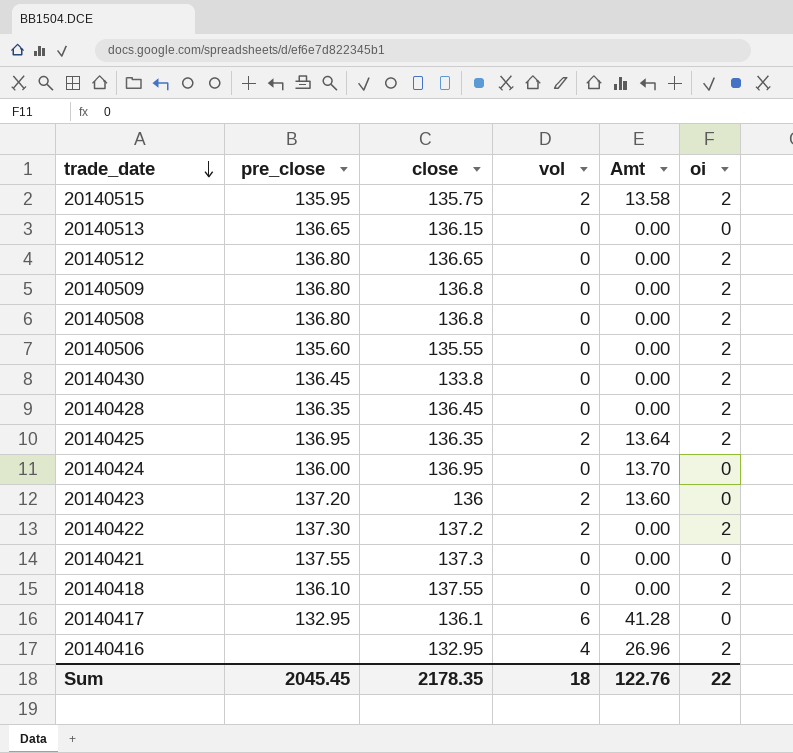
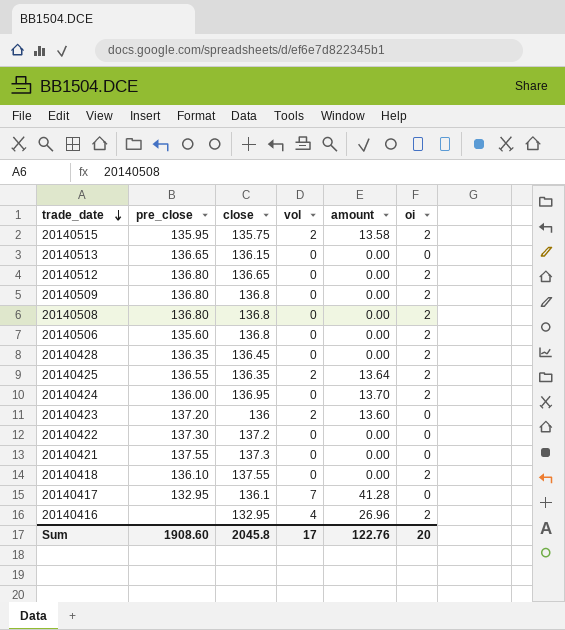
column name: Amt -> amount
row 20140430: 136.45 | 133.8 | 0 | 0.00 | 2 -> none
20140506 | close: 135.55 -> 136.8
20140425 | pre_close: 136.95 -> 136.55
20140424 | oi: 0 -> 2
20140422 | vol: 2 -> 0
20140422 | oi: 2 -> 0
20140417 | vol: 6 -> 7
Sum | pre_close: 2045.45 -> 1908.60
Sum | close: 2178.35 -> 2045.8
Sum | vol: 18 -> 17
Sum | oi: 22 -> 20

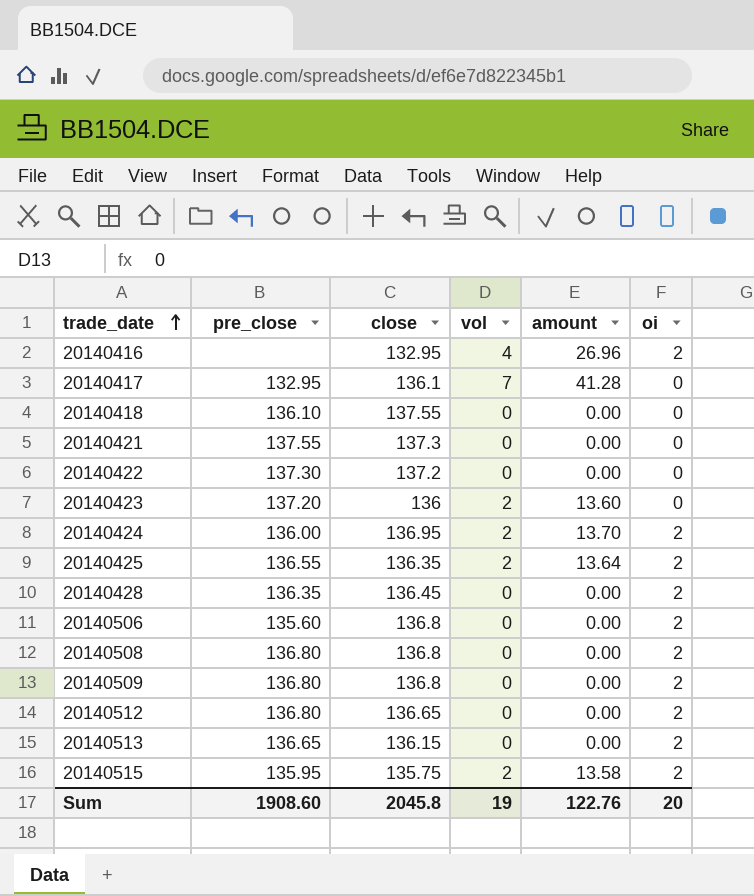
row order: trade_date descending -> trade_date ascending
20140418 | oi: 2 -> 0
20140424 | vol: 0 -> 2
20140513 | oi: 0 -> 2
Sum | vol: 17 -> 19

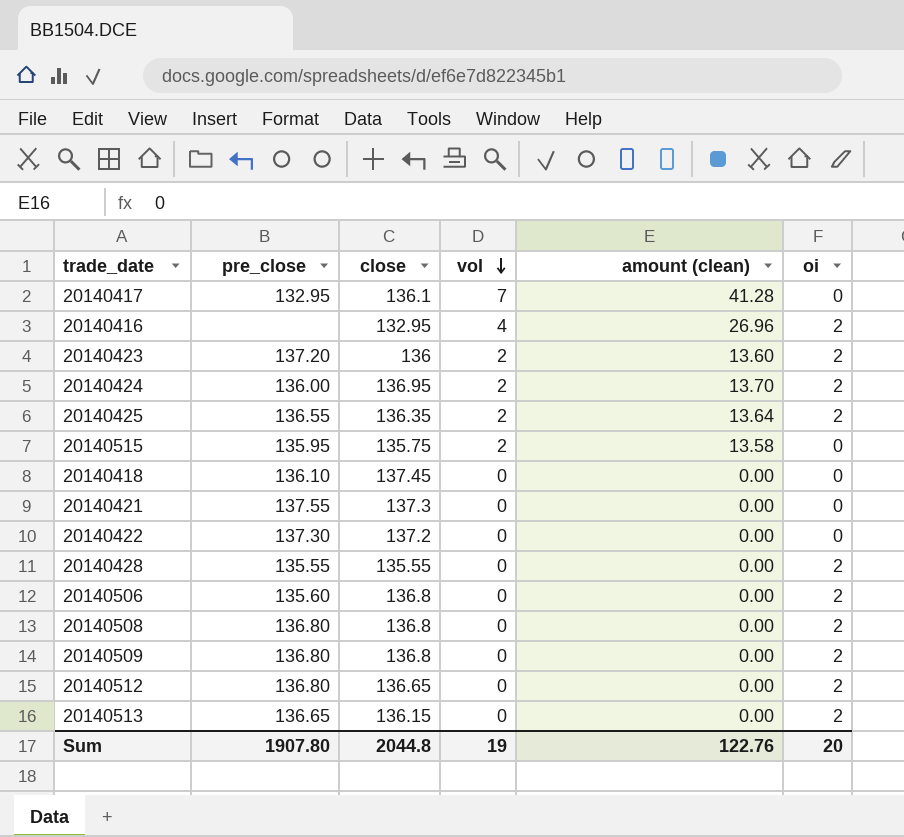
row order: trade_date ascending -> vol descending
column name: amount -> amount (clean)
20140423 | oi: 0 -> 2
20140515 | oi: 2 -> 0
20140418 | close: 137.55 -> 137.45
20140428 | pre_close: 136.35 -> 135.55
20140428 | close: 136.45 -> 135.55
Sum | pre_close: 1908.60 -> 1907.80
Sum | close: 2045.8 -> 2044.8

